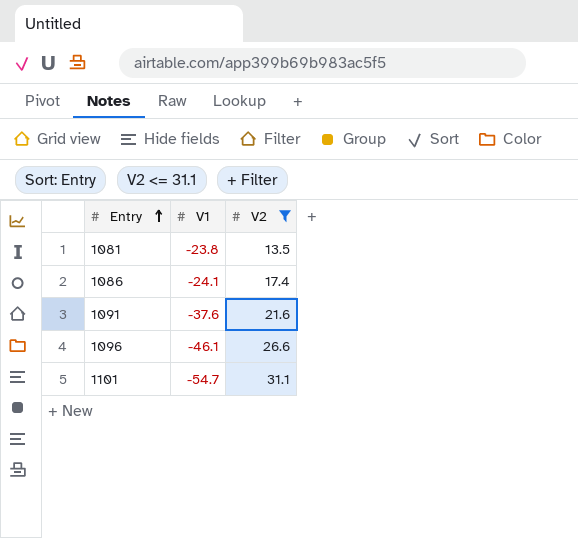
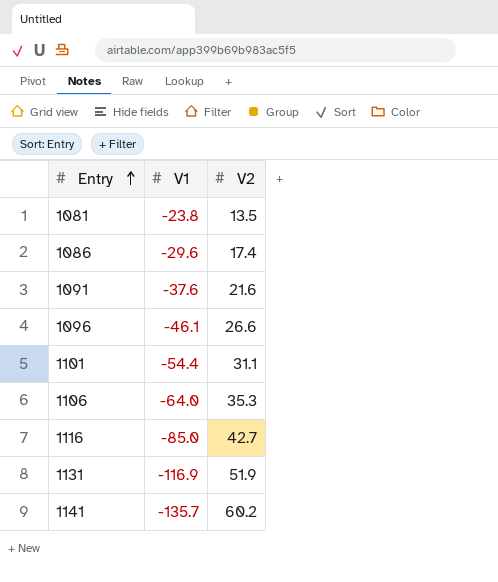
filter: V2 <= 31.1 -> none
1086 | V1: -24.1 -> -29.6
1101 | V1: -54.7 -> -54.4

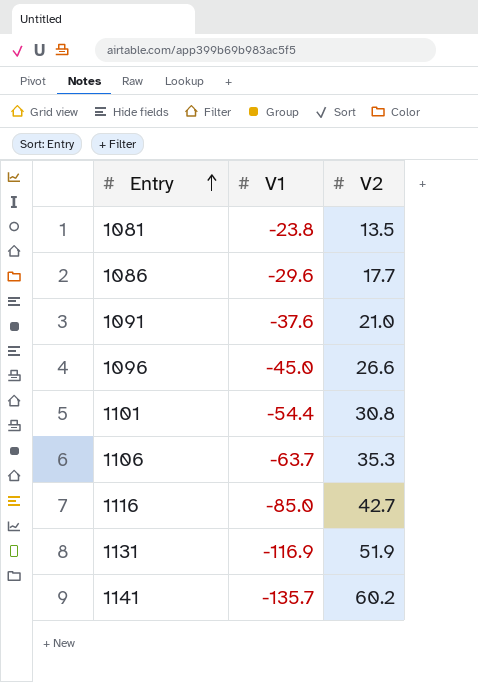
1086 | V2: 17.4 -> 17.7
1091 | V2: 21.6 -> 21.0
1096 | V1: -46.1 -> -45.0
1101 | V2: 31.1 -> 30.8
1106 | V1: -64.0 -> -63.7

